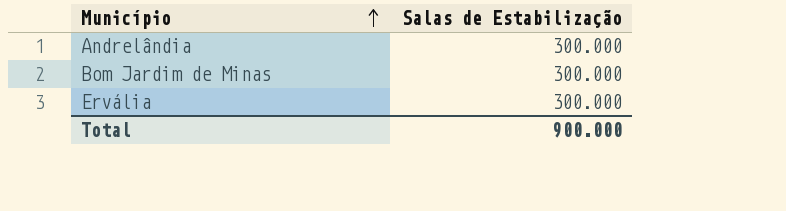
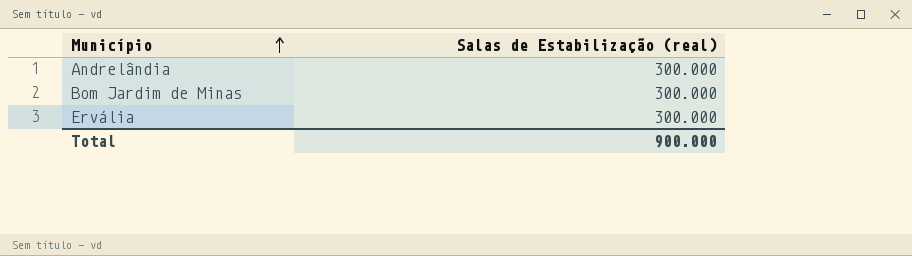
column name: Salas de Estabilização -> Salas de Estabilização (real)

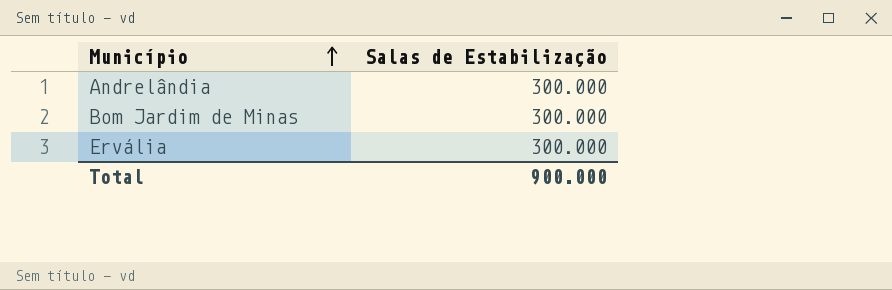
column name: Salas de Estabilização (real) -> Salas de Estabilização

